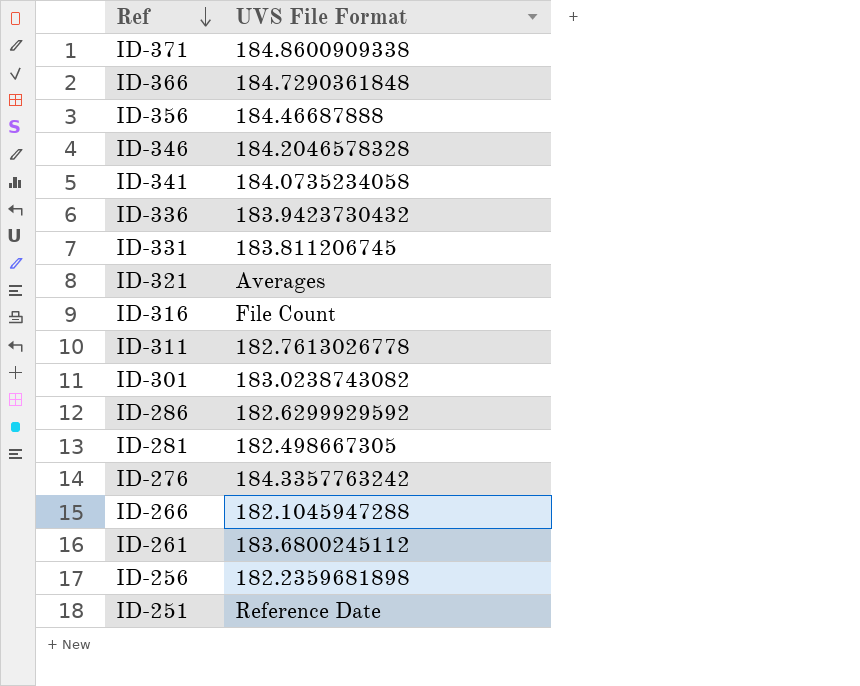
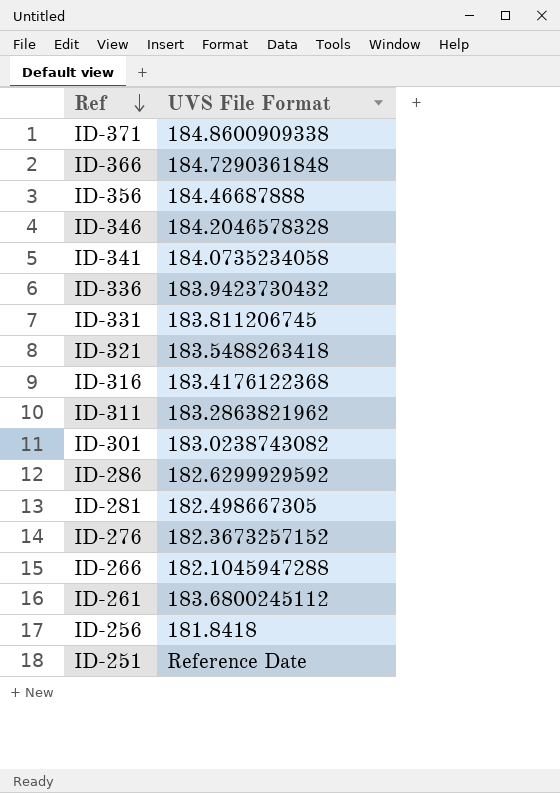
ID-321 | UVS File Format: Averages -> 183.5488263418
ID-316 | UVS File Format: File Count -> 183.4176122368
ID-311 | UVS File Format: 182.7613026778 -> 183.2863821962
ID-276 | UVS File Format: 184.3357763242 -> 182.3673257152
ID-256 | UVS File Format: 182.2359681898 -> 181.8418

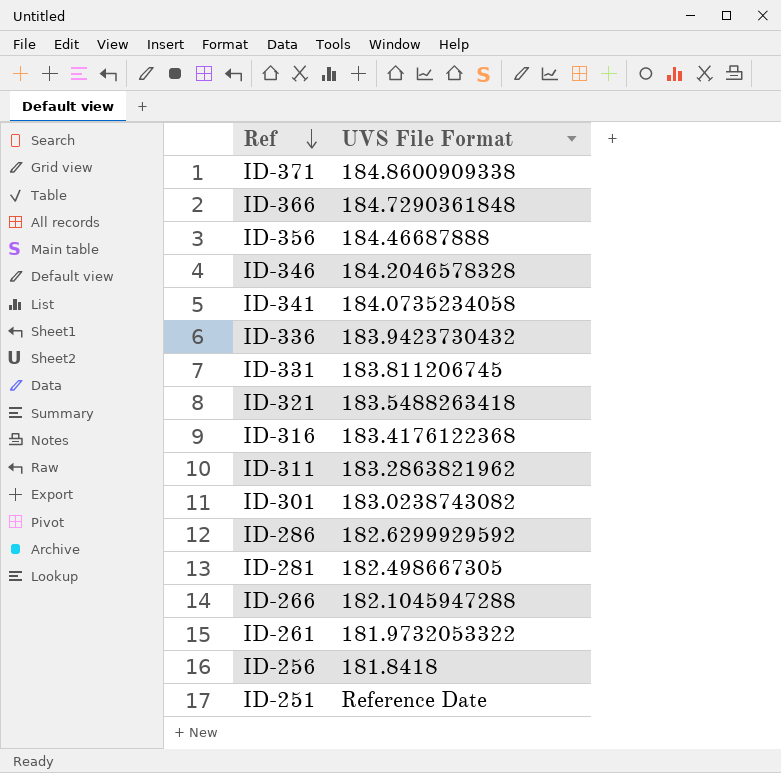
row ID-276: 182.3673257152 -> none
ID-261 | UVS File Format: 183.6800245112 -> 181.9732053322

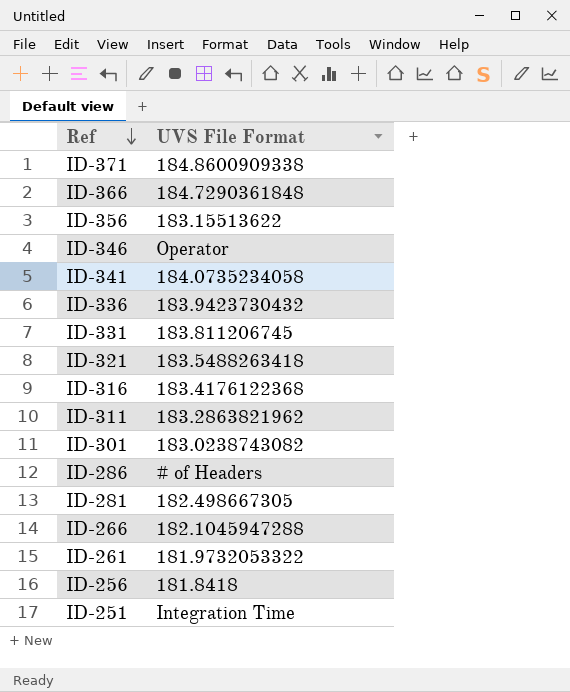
ID-356 | UVS File Format: 184.46687888 -> 183.15513622
ID-346 | UVS File Format: 184.2046578328 -> Operator
ID-286 | UVS File Format: 182.6299929592 -> # of Headers
ID-251 | UVS File Format: Reference Date -> Integration Time

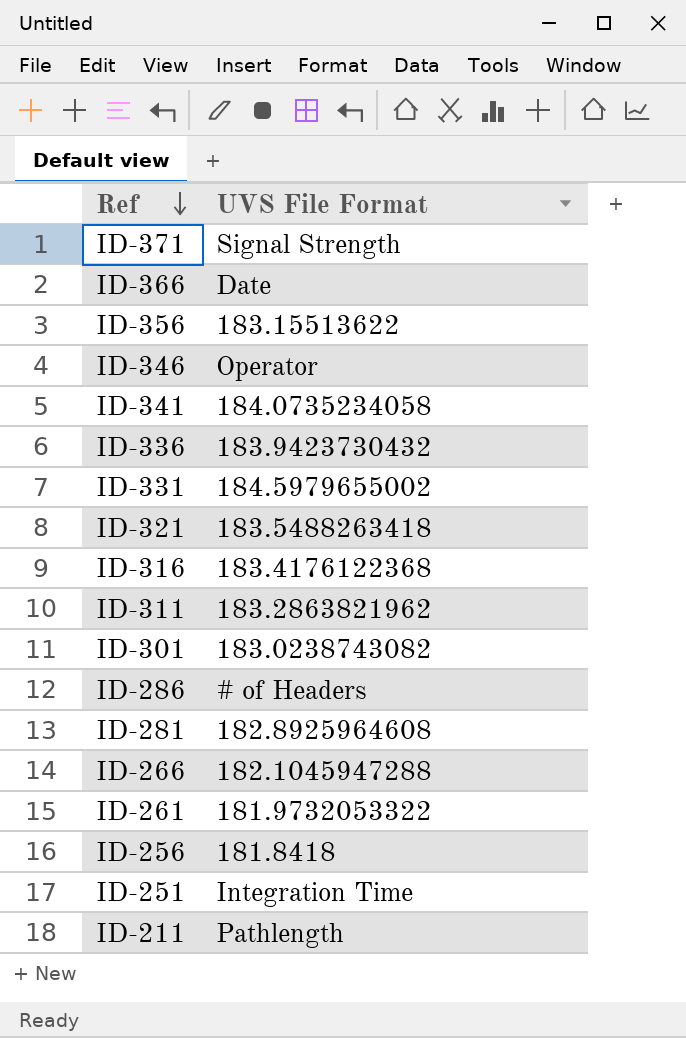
ID-371 | UVS File Format: 184.8600909338 -> Signal Strength
ID-366 | UVS File Format: 184.7290361848 -> Date
ID-331 | UVS File Format: 183.811206745 -> 184.5979655002
ID-281 | UVS File Format: 182.498667305 -> 182.8925964608
row ID-211: none -> Pathlength

